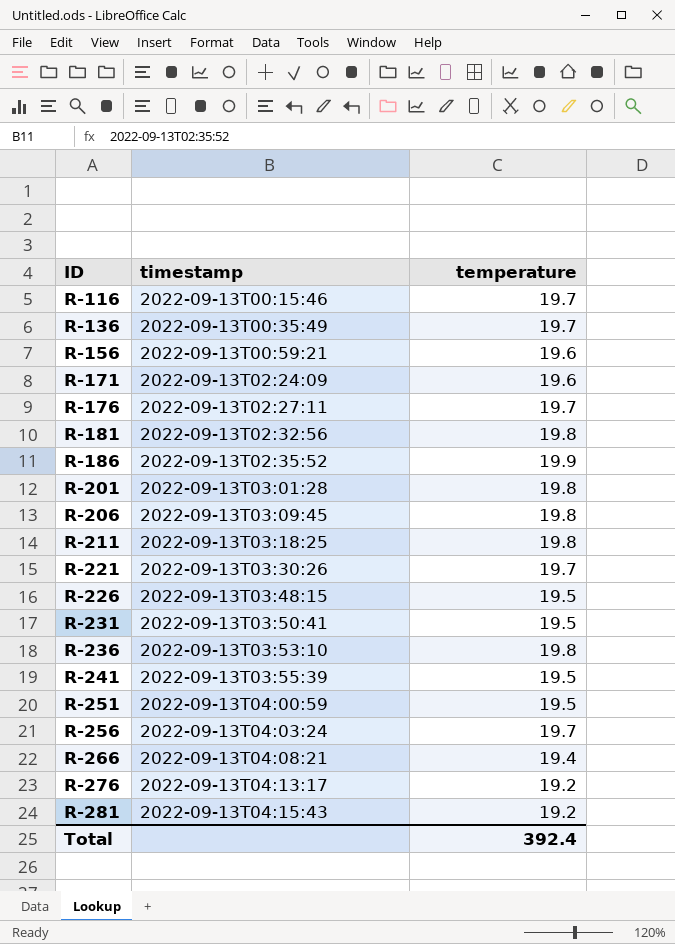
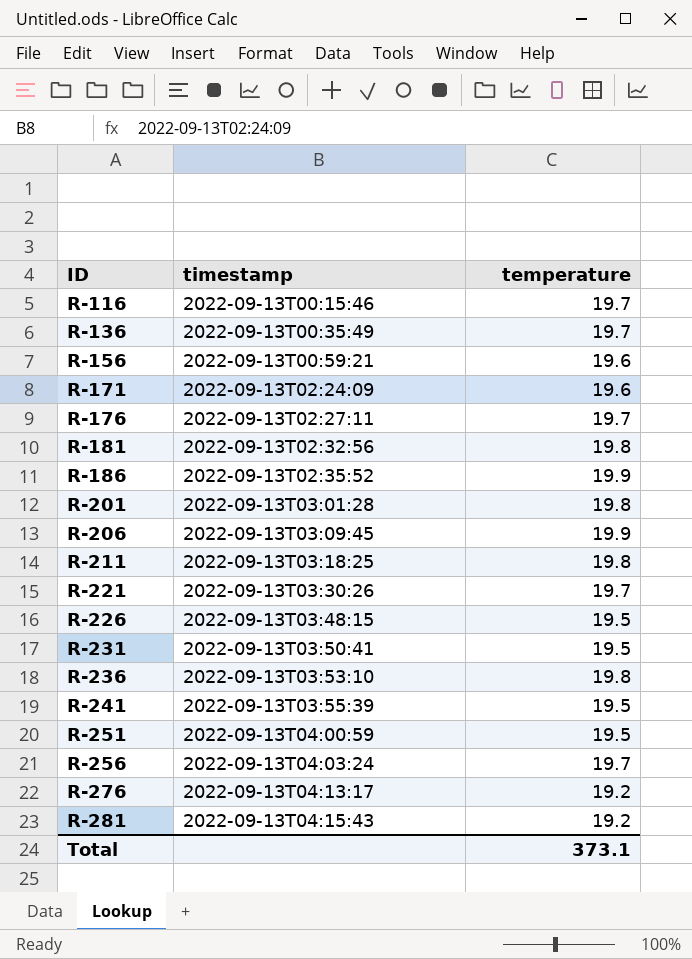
row R-266: 2022-09-13T04:08:21 | 19.4 -> none
R-206 | temperature: 19.8 -> 19.9
Total | temperature: 392.4 -> 373.1

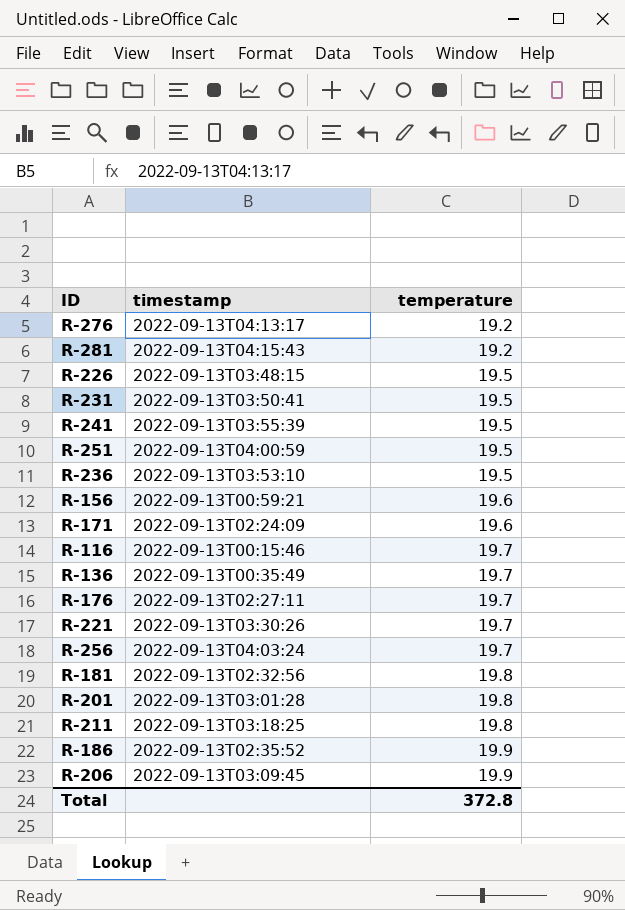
row order: ID ascending -> temperature ascending
R-236 | temperature: 19.8 -> 19.5
Total | temperature: 373.1 -> 372.8

